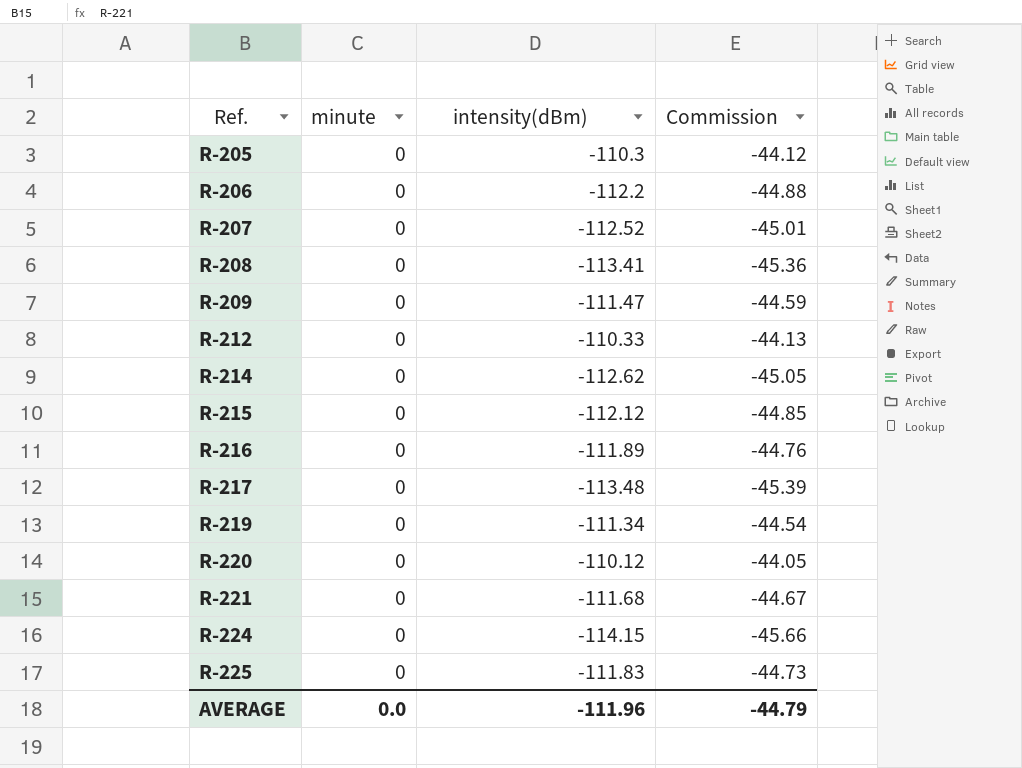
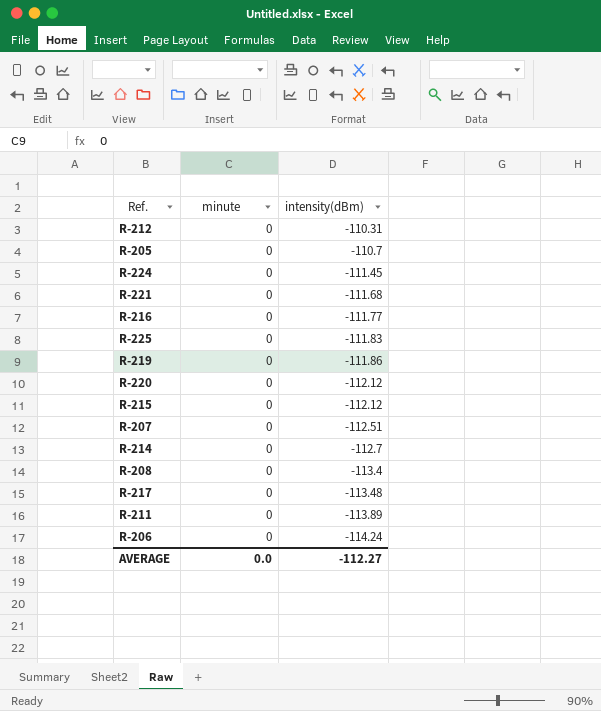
row order: Ref. ascending -> intensity(dBm) descending
column Commission | formula: [intensity(dBm)] * 0.4 -> none
row R-209: 0 | -111.47 | -44.59 -> none
R-212 | intensity(dBm): -110.33 -> -110.31
R-205 | intensity(dBm): -110.3 -> -110.7
R-224 | intensity(dBm): -114.15 -> -111.45
R-216 | intensity(dBm): -111.89 -> -111.77
R-219 | intensity(dBm): -111.34 -> -111.86
R-220 | intensity(dBm): -110.12 -> -112.12
R-207 | intensity(dBm): -112.52 -> -112.51
R-214 | intensity(dBm): -112.62 -> -112.7
R-208 | intensity(dBm): -113.41 -> -113.4
row R-211: none -> 0 | -113.89
R-206 | intensity(dBm): -112.2 -> -114.24
AVERAGE | intensity(dBm): -111.96 -> -112.27

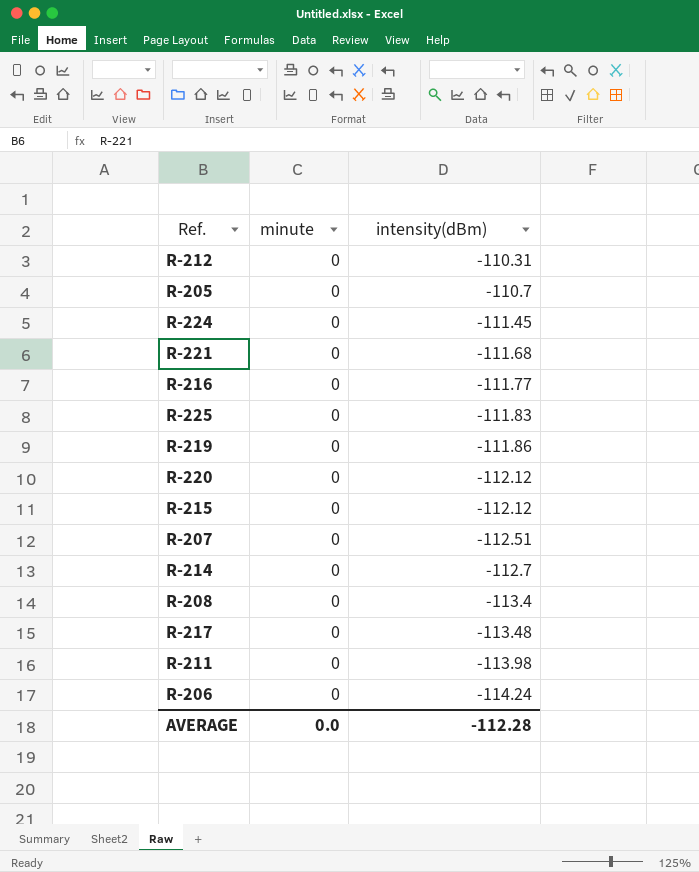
R-211 | intensity(dBm): -113.89 -> -113.98
AVERAGE | intensity(dBm): -112.27 -> -112.28

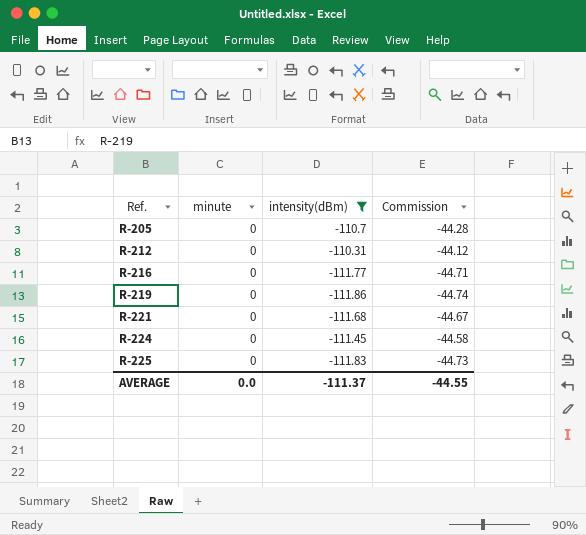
filter: none -> intensity(dBm) >= -111.86
row order: intensity(dBm) descending -> Ref. ascending
column Commission | formula: none -> [intensity(dBm)] * 0.4
AVERAGE | intensity(dBm): -112.28 -> -111.37

